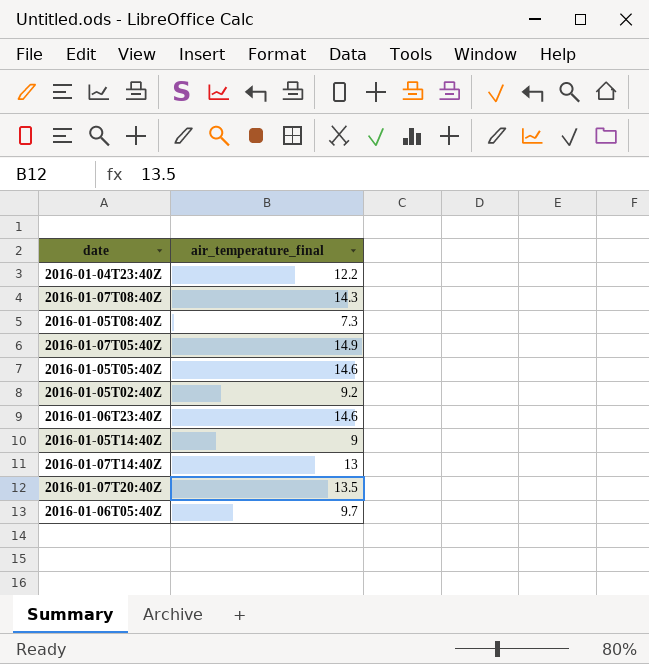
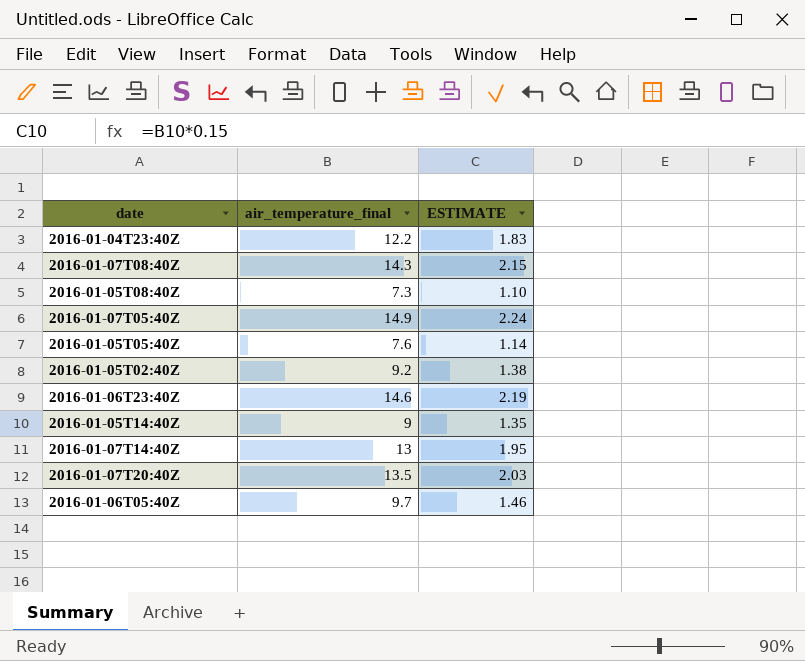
column ESTIMATE | formula: none -> [air_temperature_final] * 0.15
2016-01-05T05:40Z | air_temperature_final: 14.6 -> 7.6

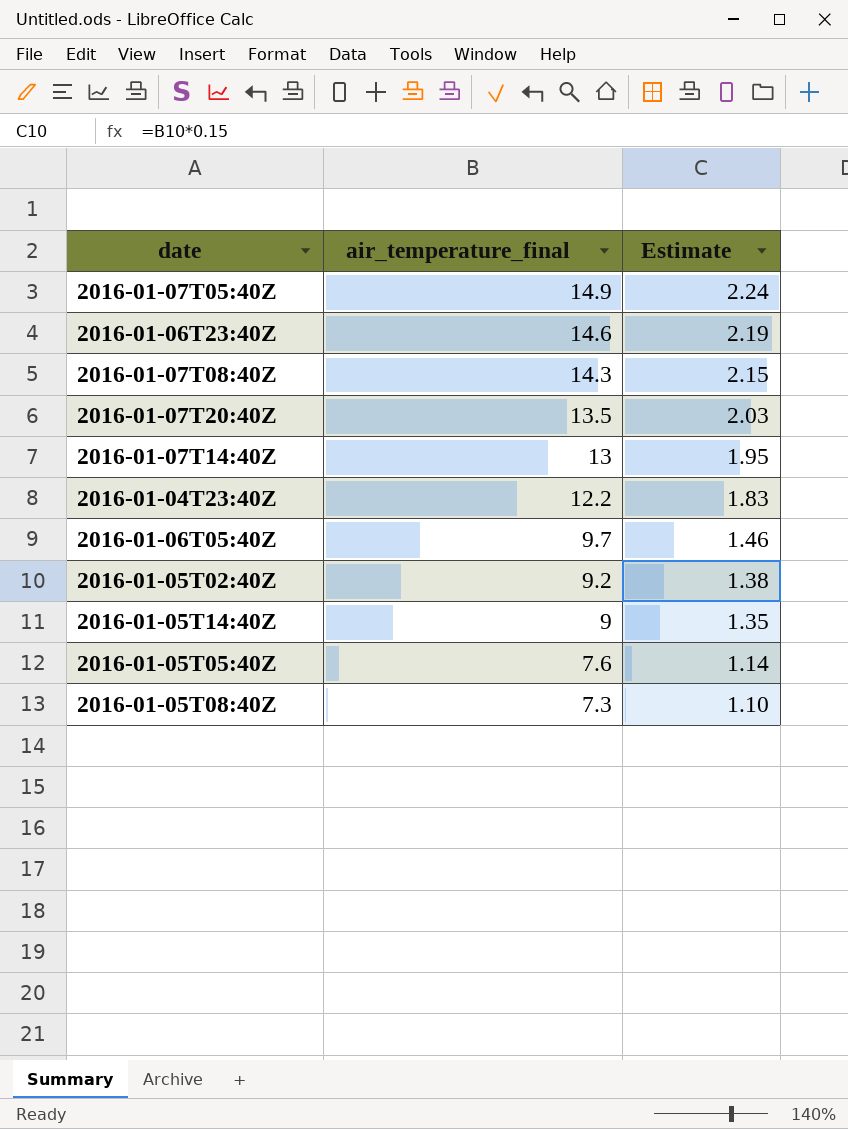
row order: none -> air_temperature_final descending
column name: ESTIMATE -> Estimate

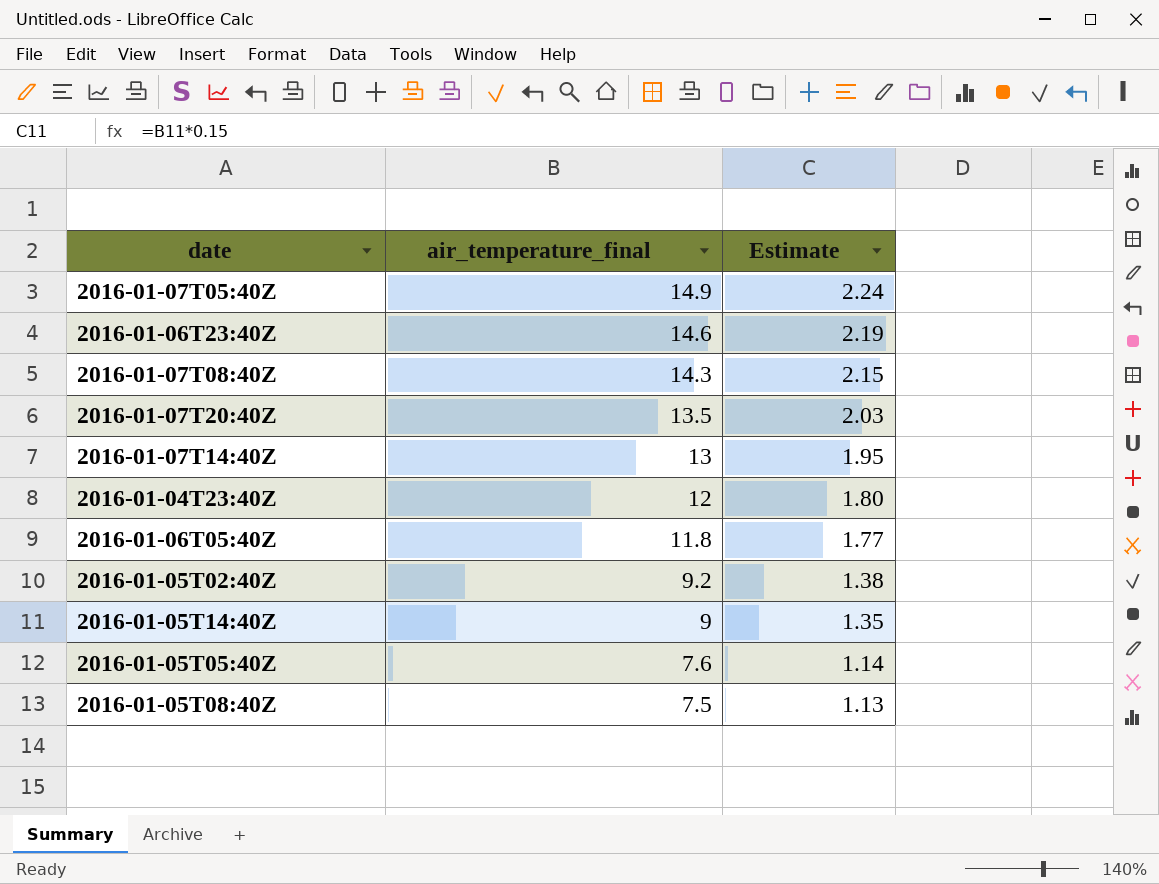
2016-01-04T23:40Z | air_temperature_final: 12.2 -> 12
2016-01-04T23:40Z | Estimate: 1.83 -> 1.80
2016-01-06T05:40Z | air_temperature_final: 9.7 -> 11.8
2016-01-06T05:40Z | Estimate: 1.46 -> 1.77
2016-01-05T08:40Z | air_temperature_final: 7.3 -> 7.5
2016-01-05T08:40Z | Estimate: 1.10 -> 1.13

